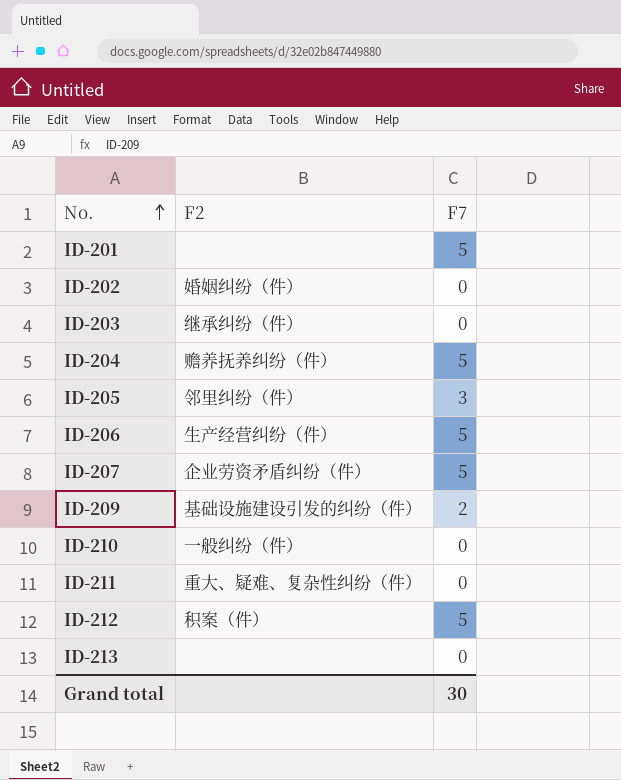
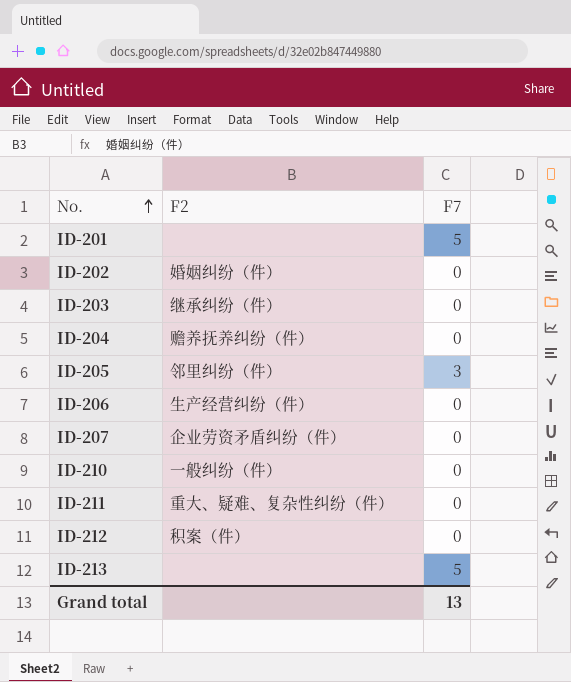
row ID-209: 基础设施建设引发的纠纷（件） | 2 -> none
ID-204 | F7: 5 -> 0
ID-206 | F7: 5 -> 0
ID-207 | F7: 5 -> 0
ID-212 | F7: 5 -> 0
ID-213 | F7: 0 -> 5
Grand total | F7: 30 -> 13

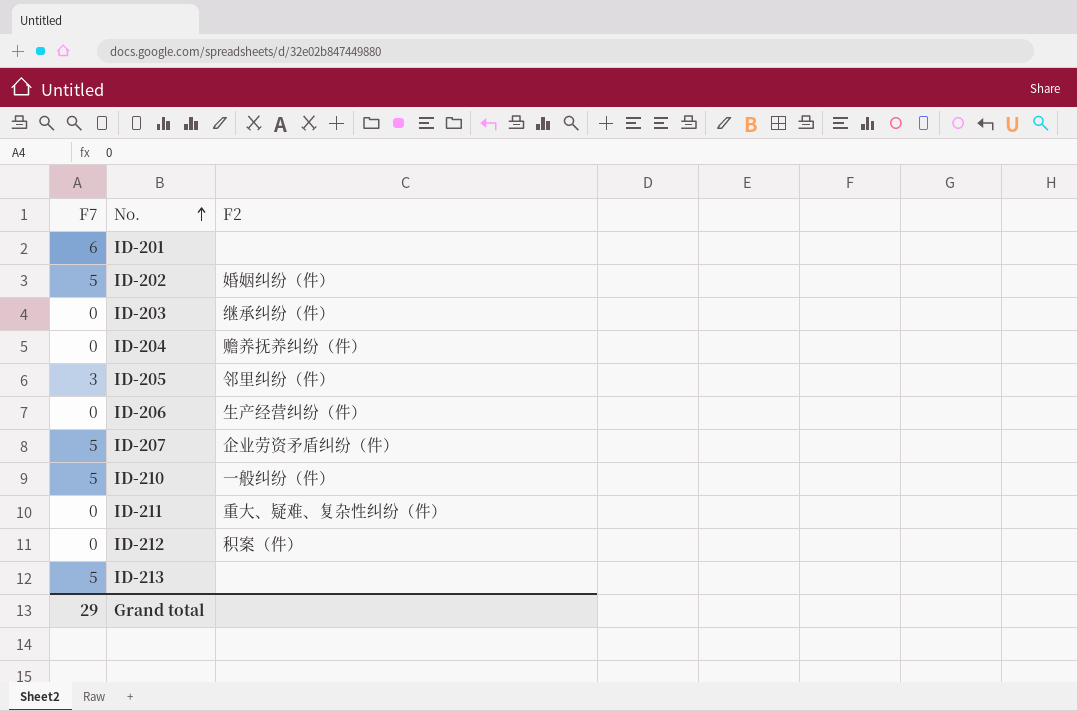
column F7 | position: 3 -> 1
ID-201 | F7: 5 -> 6
ID-202 | F7: 0 -> 5
ID-207 | F7: 0 -> 5
ID-210 | F7: 0 -> 5
Grand total | F7: 13 -> 29

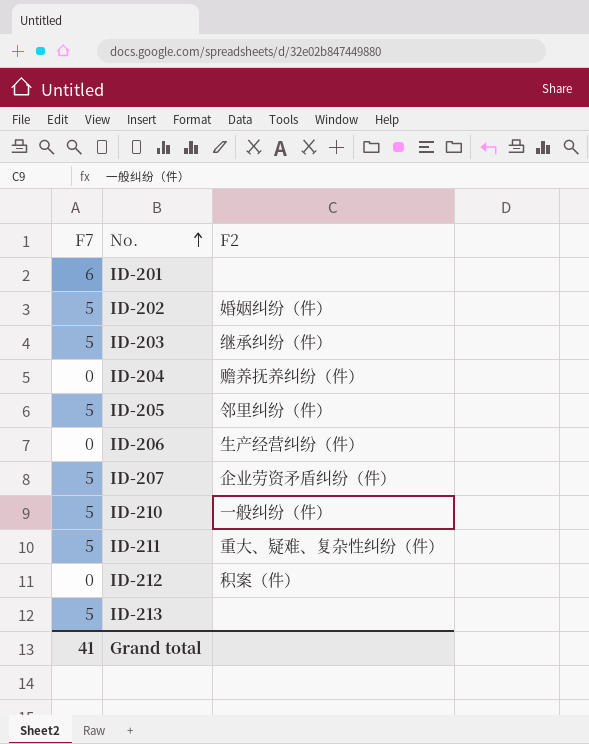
ID-203 | F7: 0 -> 5
ID-205 | F7: 3 -> 5
ID-211 | F7: 0 -> 5
Grand total | F7: 29 -> 41

